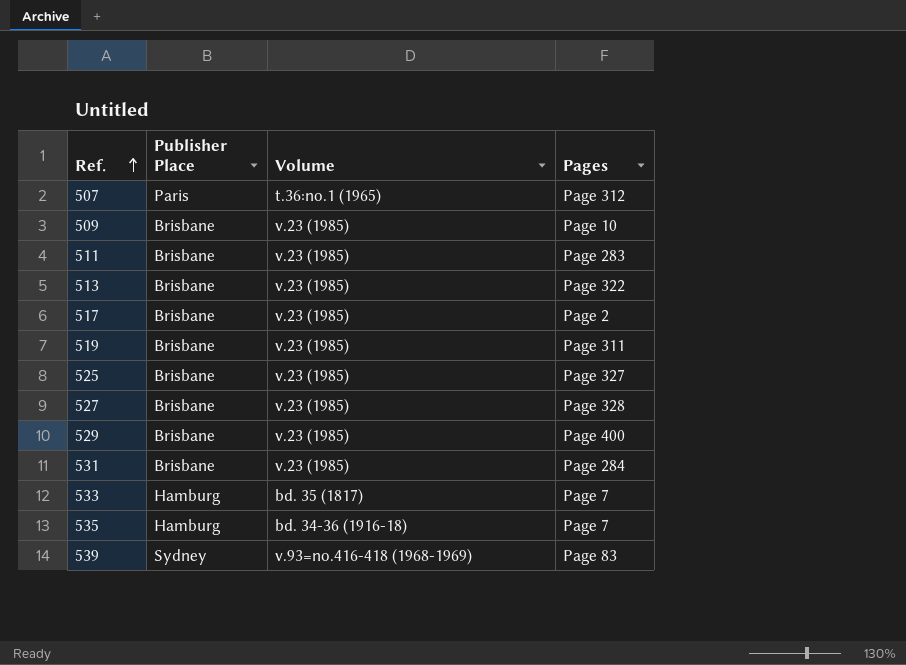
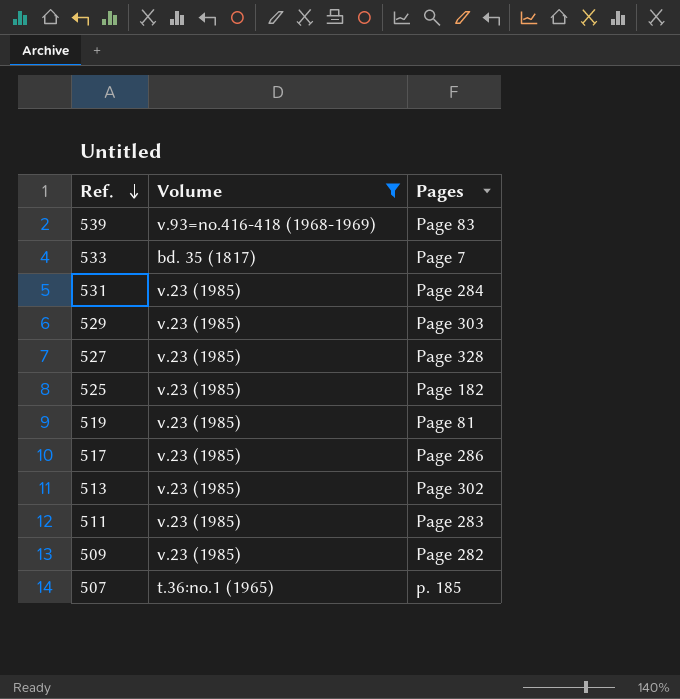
filter: none -> Volume != bd. 34-36 (1916-18)
row order: Ref. ascending -> Ref. descending
column Publisher Place | position: 2 -> none
529 | Pages: Page 400 -> Page 303
525 | Pages: Page 327 -> Page 182
519 | Pages: Page 311 -> Page 81
517 | Pages: Page 2 -> Page 286
513 | Pages: Page 322 -> Page 302
509 | Pages: Page 10 -> Page 282
507 | Pages: Page 312 -> p. 185

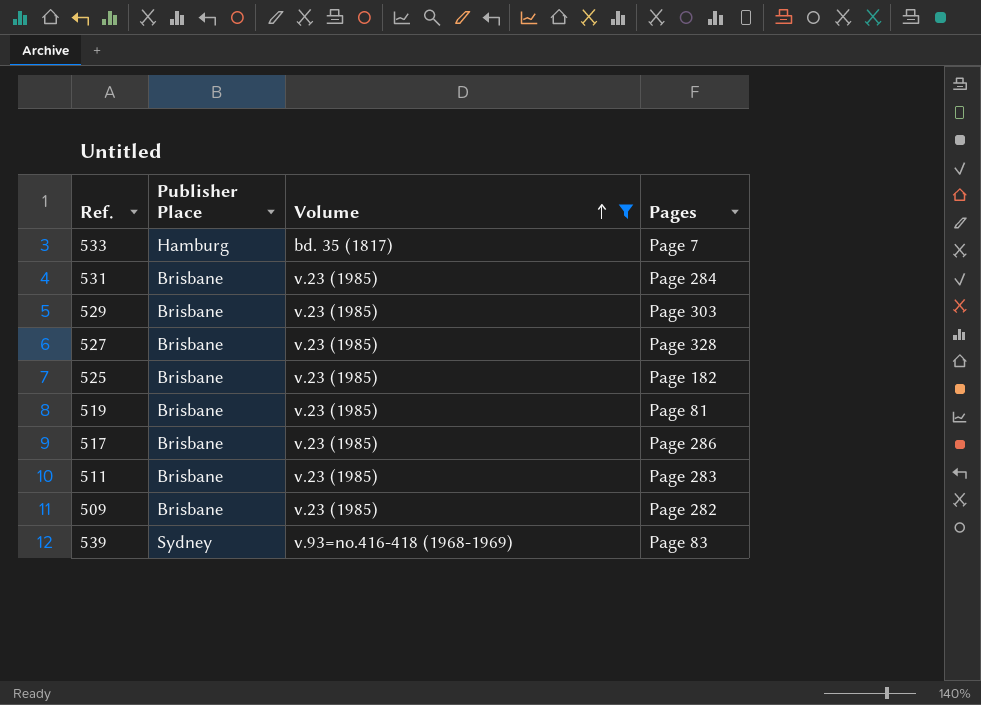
row order: Ref. descending -> Volume ascending
column Publisher Place | position: none -> 2
row 513: v.23 (1985) | Page 302 -> none
row 507: t.36:no.1 (1965) | p. 185 -> none

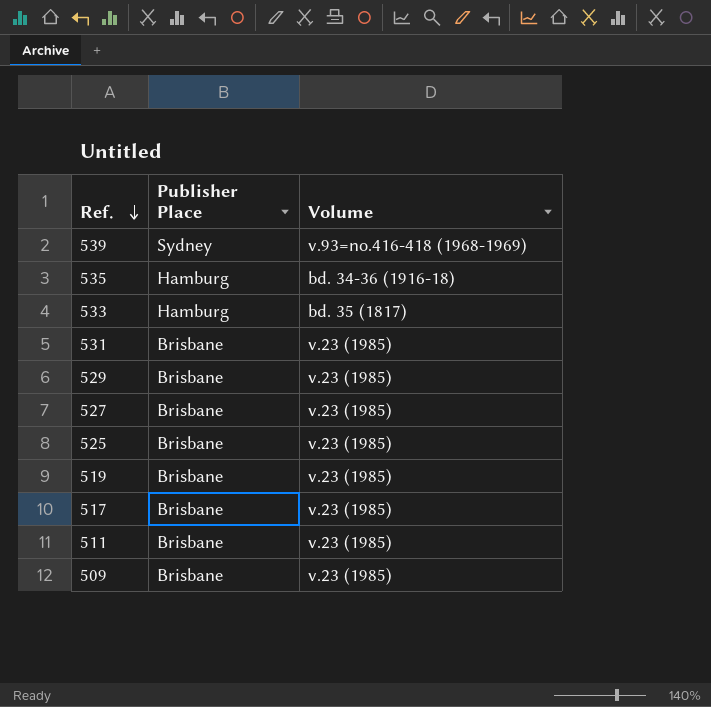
filter: Volume != bd. 34-36 (1916-18) -> none
row order: Volume ascending -> Ref. descending
column Pages | position: 4 -> none

